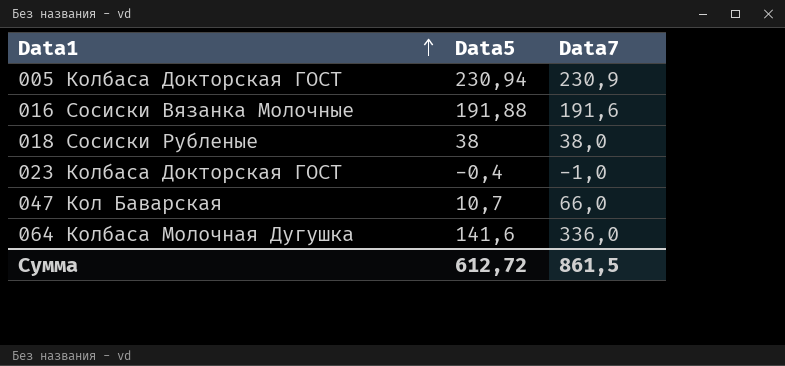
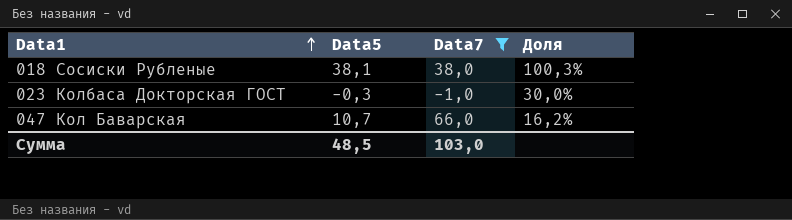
filter: none -> Data7 <= 66,0
column Доля | formula: none -> [Data5] / [Data7]
018 Сосиски Рубленые | Data5: 38 -> 38,1
023 Колбаса Докторская ГОСТ | Data5: -0,4 -> -0,3
Сумма | Data5: 612,72 -> 48,5
Сумма | Data7: 861,5 -> 103,0

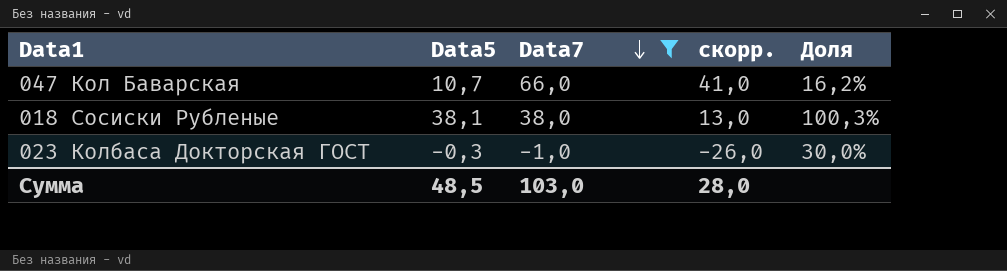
row order: Data1 ascending -> Data7 descending
column скорр. | formula: none -> [Data7] - 25

